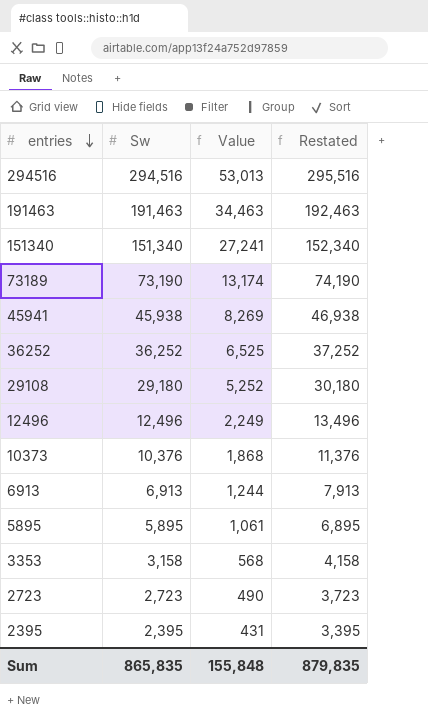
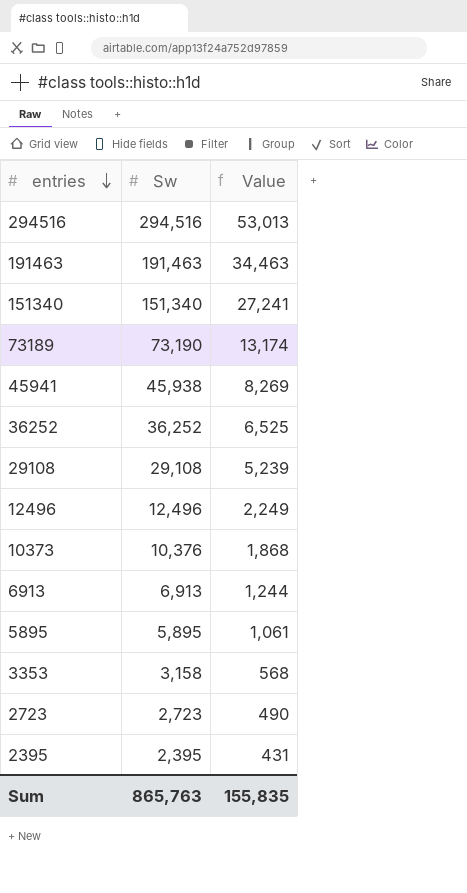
column Restated | formula: [Sw] + 1000 -> none
29108 | Sw: 29,180 -> 29,108
29108 | Value: 5,252 -> 5,239
Sum | Sw: 865,835 -> 865,763
Sum | Value: 155,848 -> 155,835

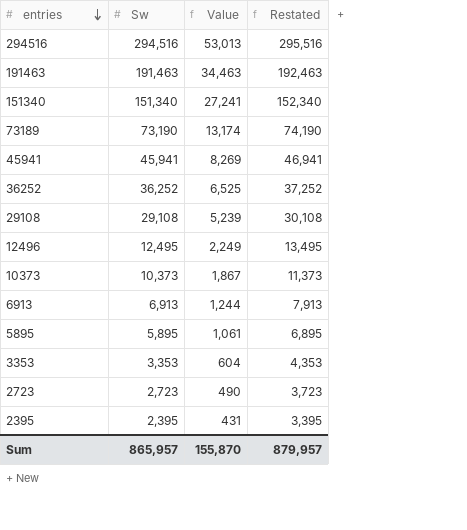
column Restated | formula: none -> [Sw] + 1000
45941 | Sw: 45,938 -> 45,941
12496 | Sw: 12,496 -> 12,495
10373 | Sw: 10,376 -> 10,373
10373 | Value: 1,868 -> 1,867
3353 | Sw: 3,158 -> 3,353
3353 | Value: 568 -> 604
Sum | Sw: 865,763 -> 865,957
Sum | Value: 155,835 -> 155,870

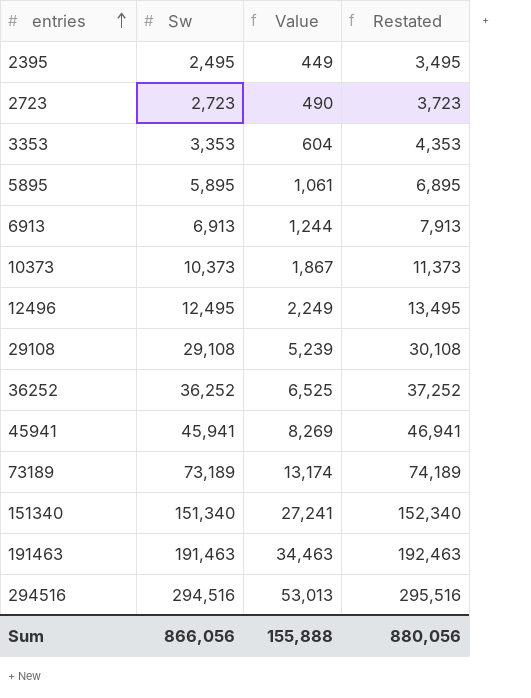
row order: entries descending -> entries ascending
2395 | Sw: 2,395 -> 2,495
2395 | Value: 431 -> 449
2395 | Restated: 3,395 -> 3,495
73189 | Sw: 73,190 -> 73,189
73189 | Restated: 74,190 -> 74,189
Sum | Sw: 865,957 -> 866,056
Sum | Value: 155,870 -> 155,888
Sum | Restated: 879,957 -> 880,056

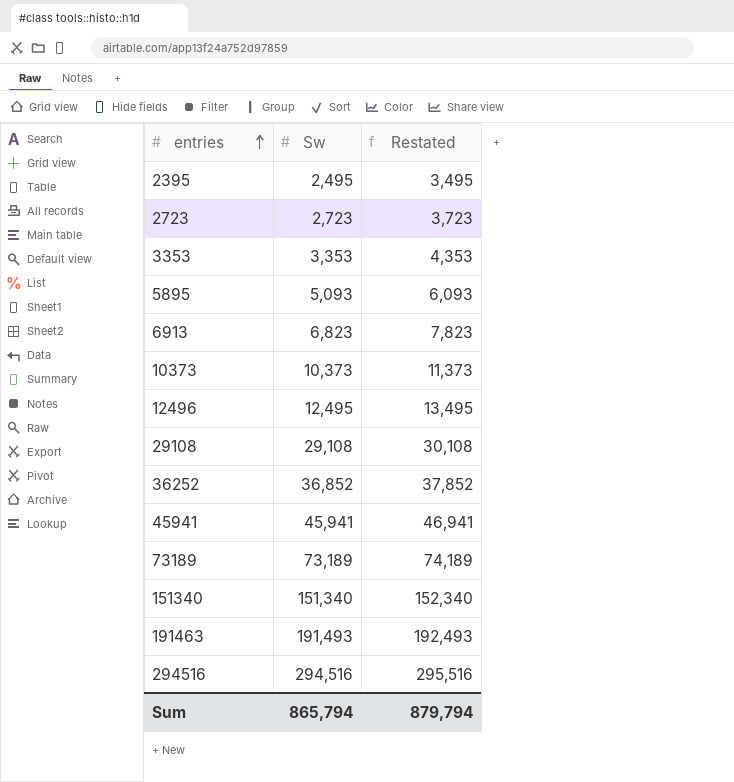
column Value | formula: [Sw] * 0.18 -> none
5895 | Sw: 5,895 -> 5,093
5895 | Restated: 6,895 -> 6,093
6913 | Sw: 6,913 -> 6,823
6913 | Restated: 7,913 -> 7,823
36252 | Sw: 36,252 -> 36,852
36252 | Restated: 37,252 -> 37,852
191463 | Sw: 191,463 -> 191,493
191463 | Restated: 192,463 -> 192,493
Sum | Sw: 866,056 -> 865,794
Sum | Restated: 880,056 -> 879,794

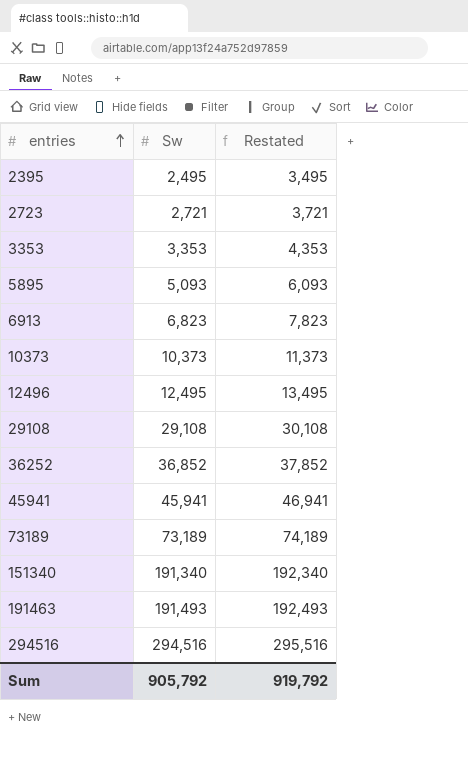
2723 | Sw: 2,723 -> 2,721
2723 | Restated: 3,723 -> 3,721
151340 | Sw: 151,340 -> 191,340
151340 | Restated: 152,340 -> 192,340
Sum | Sw: 865,794 -> 905,792
Sum | Restated: 879,794 -> 919,792

